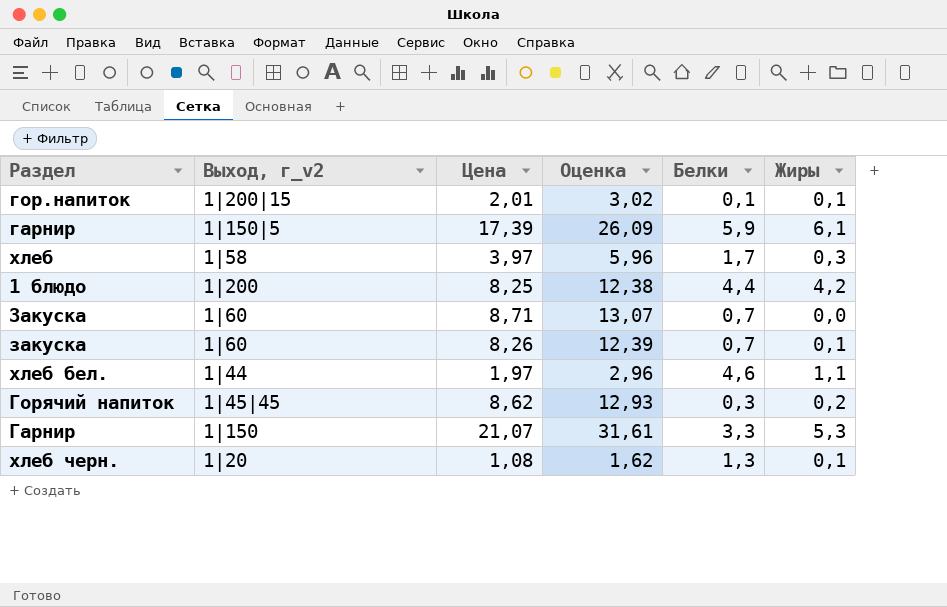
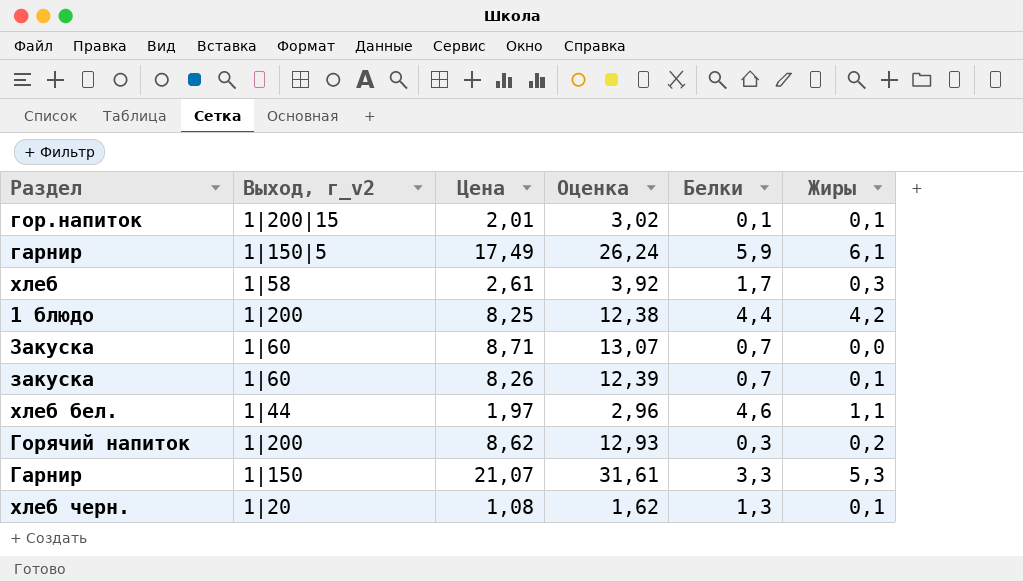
гарнир | Цена: 17,39 -> 17,49
гарнир | Оценка: 26,09 -> 26,24
хлеб | Цена: 3,97 -> 2,61
хлеб | Оценка: 5,96 -> 3,92
Горячий напиток | Выход, г_v2: 1|45|45 -> 1|200

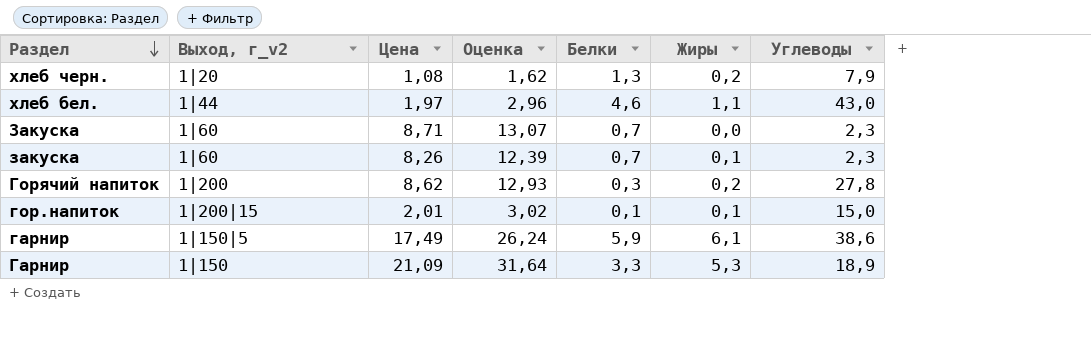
row order: none -> Раздел descending
column Углеводы | position: none -> 7
row хлеб: 1|58 | 2,61 | 3,92 | 1,7 | 0,3 -> none
row 1 блюдо: 1|200 | 8,25 | 12,38 | 4,4 | 4,2 -> none
хлеб черн. | Жиры: 0,1 -> 0,2
Гарнир | Цена: 21,07 -> 21,09
Гарнир | Оценка: 31,61 -> 31,64

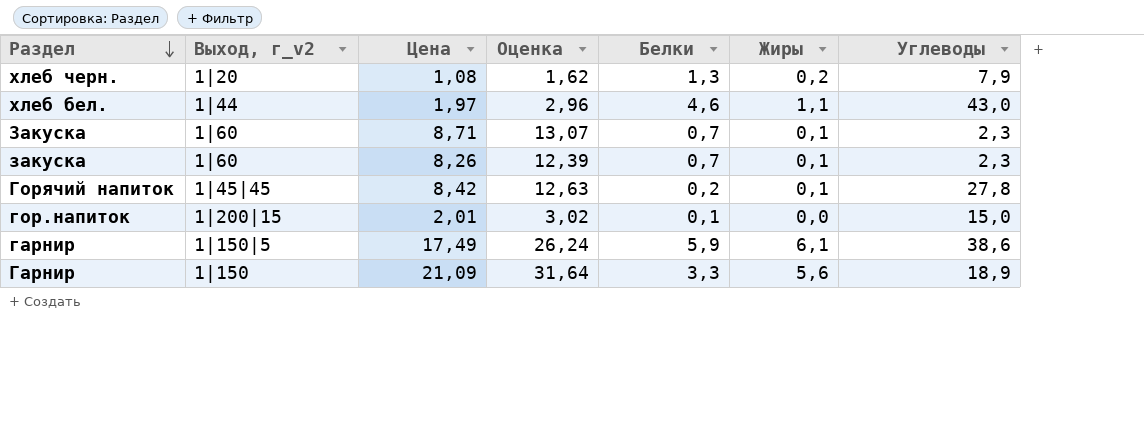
Закуска | Жиры: 0,0 -> 0,1
Горячий напиток | Выход, г_v2: 1|200 -> 1|45|45
Горячий напиток | Цена: 8,62 -> 8,42
Горячий напиток | Оценка: 12,93 -> 12,63
Горячий напиток | Белки: 0,3 -> 0,2
Горячий напиток | Жиры: 0,2 -> 0,1
гор.напиток | Жиры: 0,1 -> 0,0
Гарнир | Жиры: 5,3 -> 5,6

